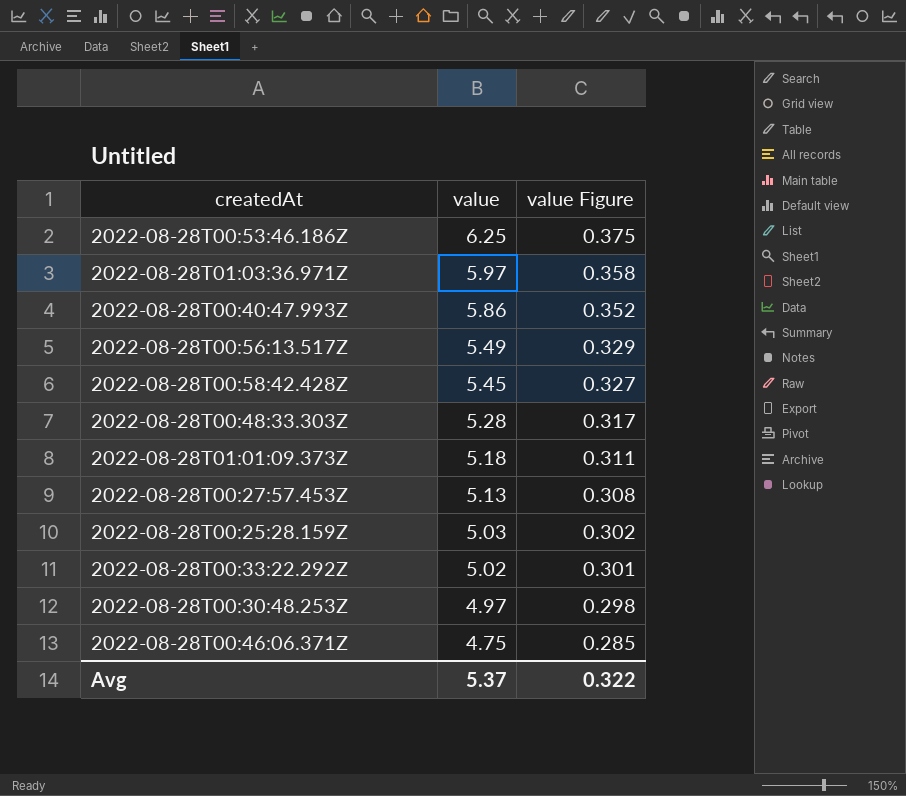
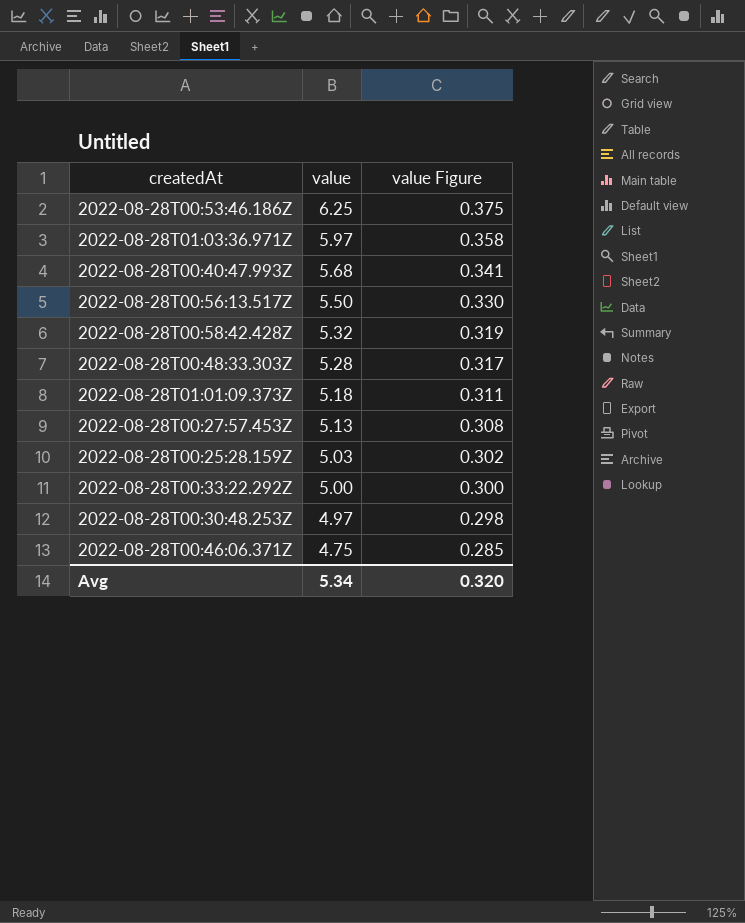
2022-08-28T00:40:47.993Z | value: 5.86 -> 5.68
2022-08-28T00:40:47.993Z | value Figure: 0.352 -> 0.341
2022-08-28T00:56:13.517Z | value: 5.49 -> 5.50
2022-08-28T00:56:13.517Z | value Figure: 0.329 -> 0.330
2022-08-28T00:58:42.428Z | value: 5.45 -> 5.32
2022-08-28T00:58:42.428Z | value Figure: 0.327 -> 0.319
2022-08-28T00:33:22.292Z | value: 5.02 -> 5.00
2022-08-28T00:33:22.292Z | value Figure: 0.301 -> 0.300
Avg | value: 5.37 -> 5.34
Avg | value Figure: 0.322 -> 0.320

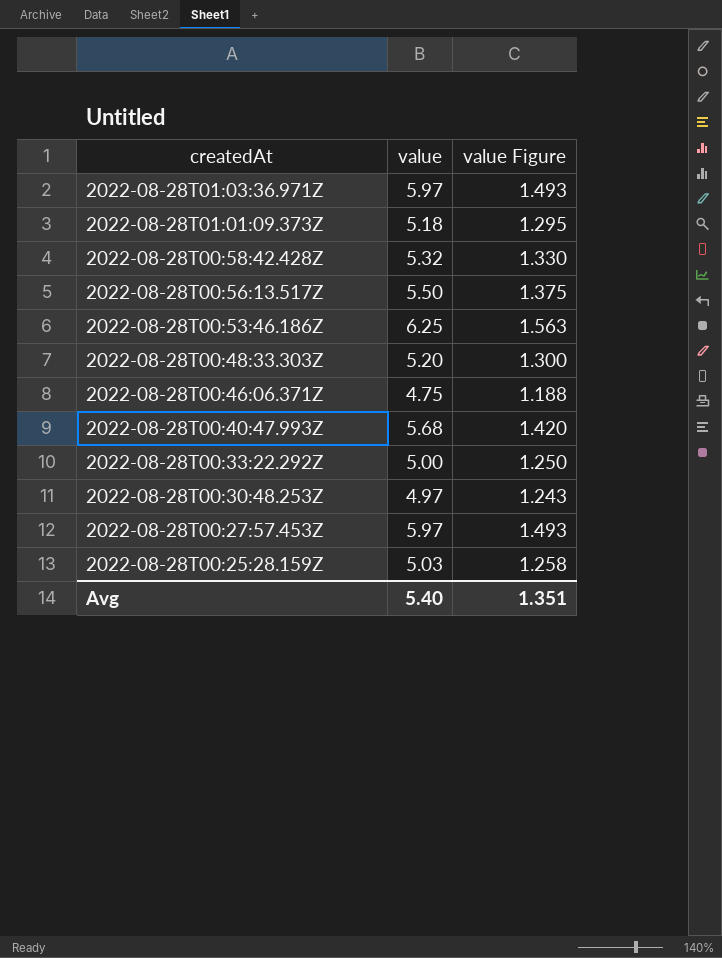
row order: value descending -> createdAt descending
column value Figure | formula: [value] * 0.06 -> [value] * 0.25
2022-08-28T00:48:33.303Z | value: 5.28 -> 5.20
2022-08-28T00:27:57.453Z | value: 5.13 -> 5.97
Avg | value: 5.34 -> 5.40
Avg | value Figure: 0.320 -> 1.351

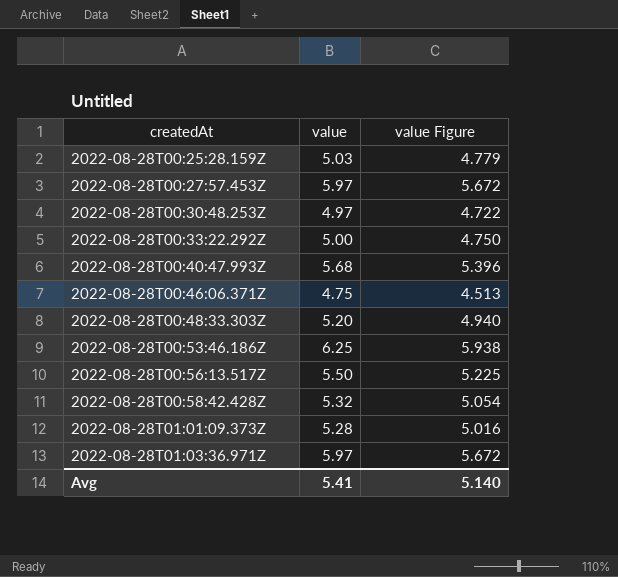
row order: createdAt descending -> createdAt ascending
column value Figure | formula: [value] * 0.25 -> [value] * 0.95
2022-08-28T01:01:09.373Z | value: 5.18 -> 5.28
Avg | value: 5.40 -> 5.41
Avg | value Figure: 1.351 -> 5.140

